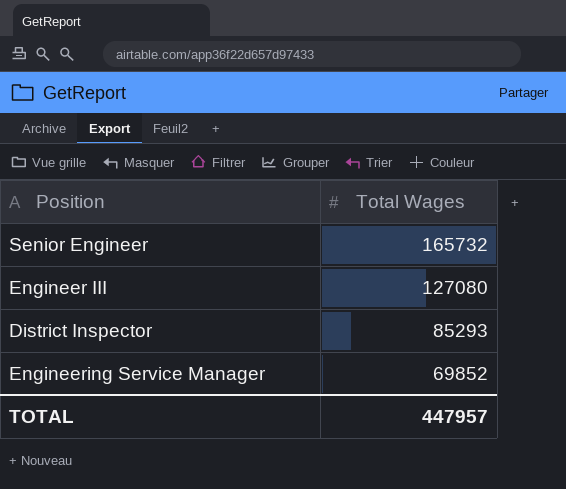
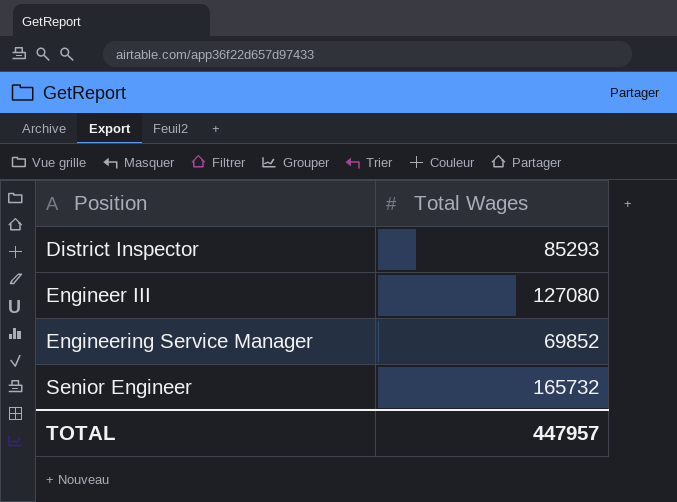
row order: Total Wages descending -> Position ascending

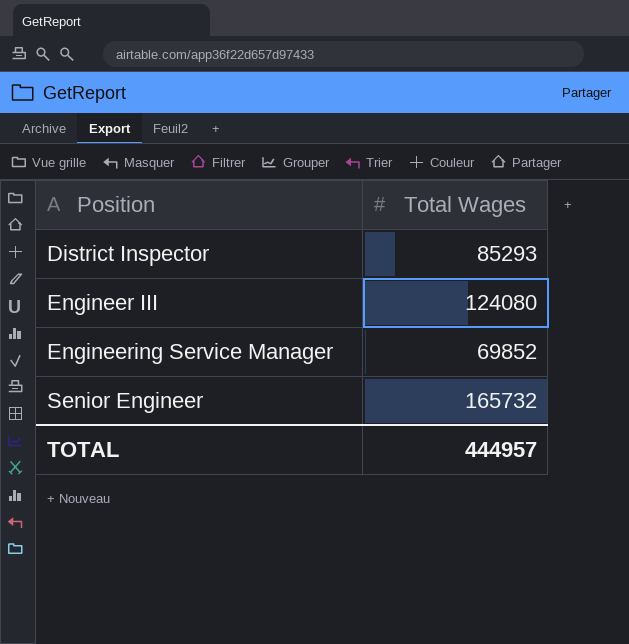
Engineer III | Total Wages: 127080 -> 124080
TOTAL | Total Wages: 447957 -> 444957

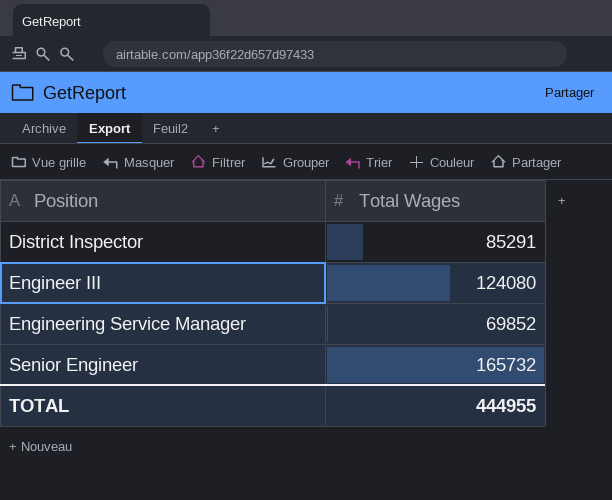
District Inspector | Total Wages: 85293 -> 85291
TOTAL | Total Wages: 444957 -> 444955

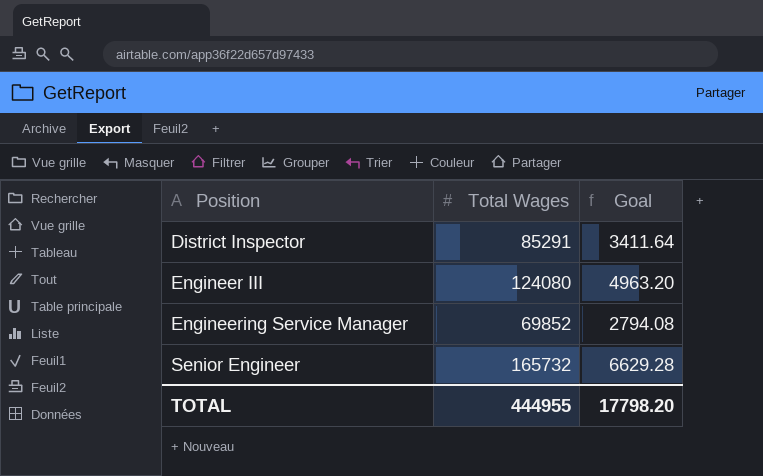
column Goal | formula: none -> [Total Wages] * 0.04

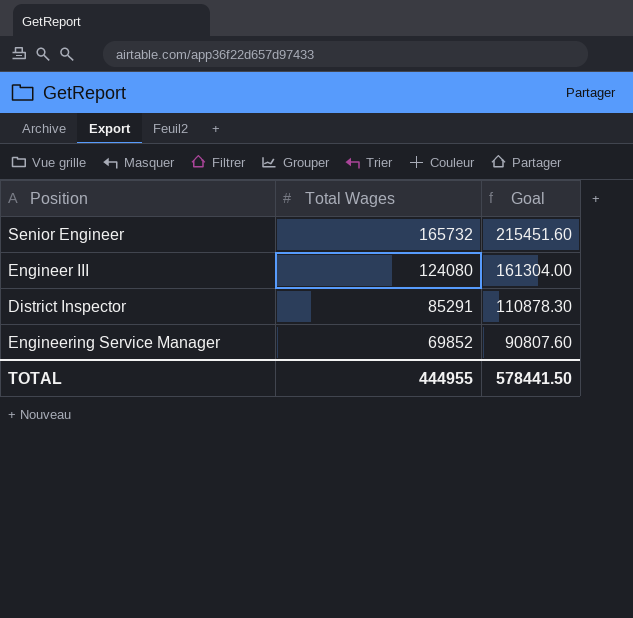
row order: Position ascending -> Total Wages descending
column Goal | formula: [Total Wages] * 0.04 -> [Total Wages] * 1.3
TOTAL | Goal: 17798.20 -> 578441.50

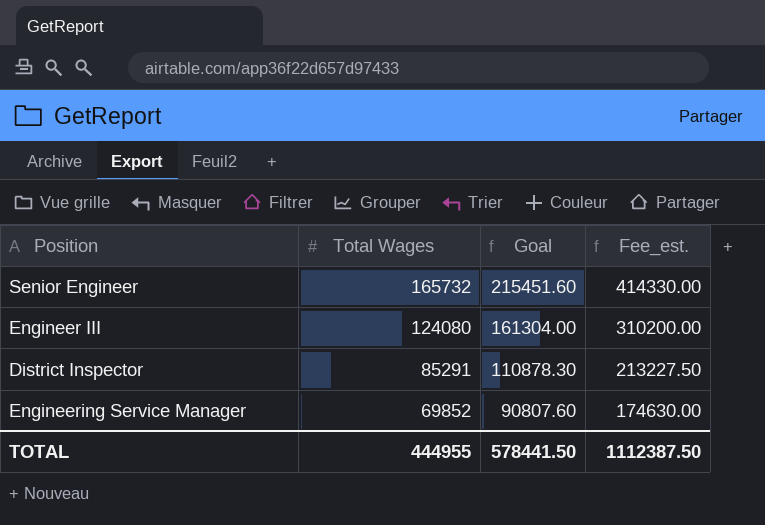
column Fee_est. | formula: none -> [Total Wages] * 2.5

